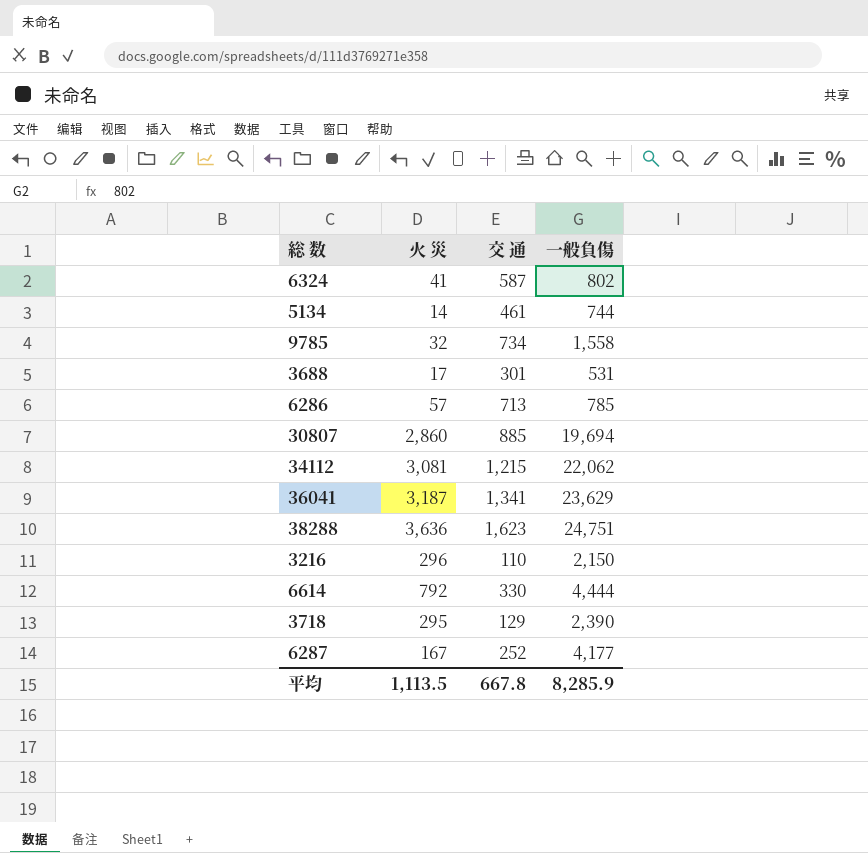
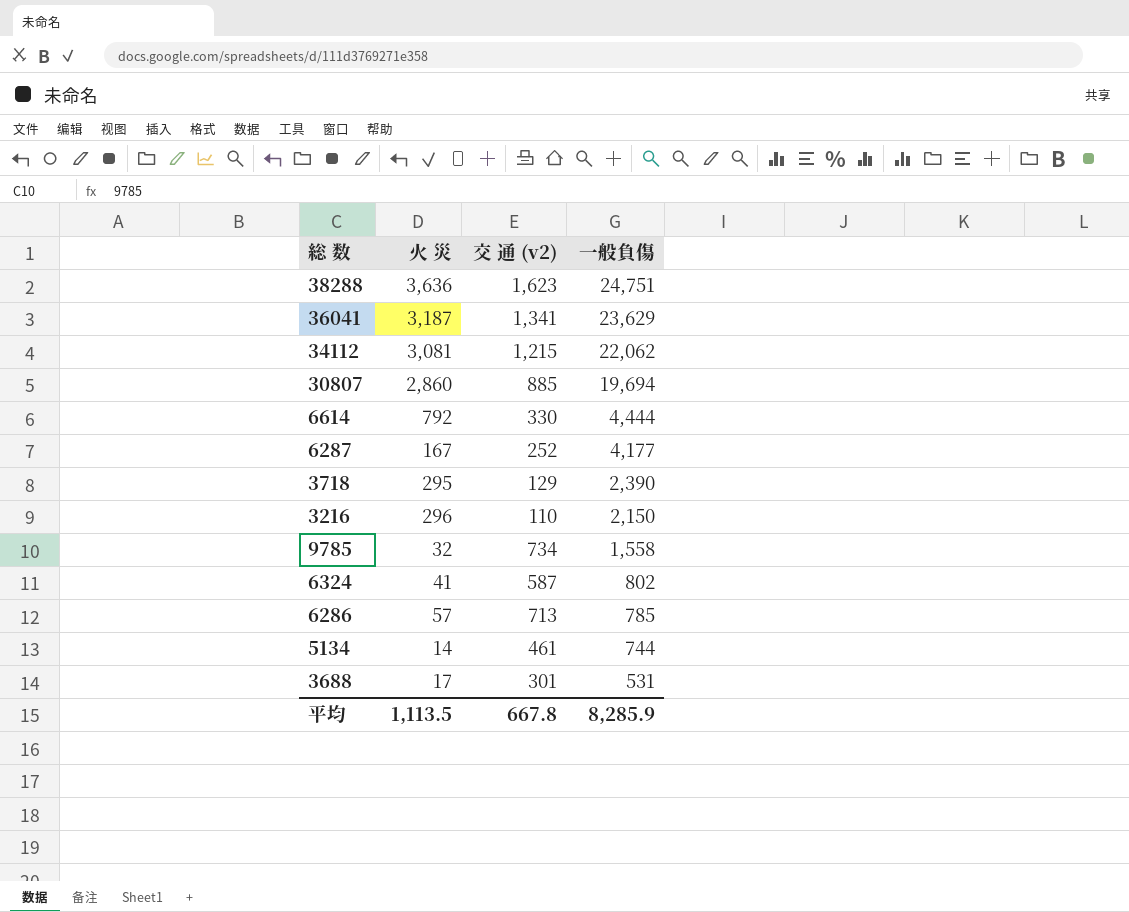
row order: none -> 一般負傷 descending
column name: 交 通 -> 交 通 (v2)

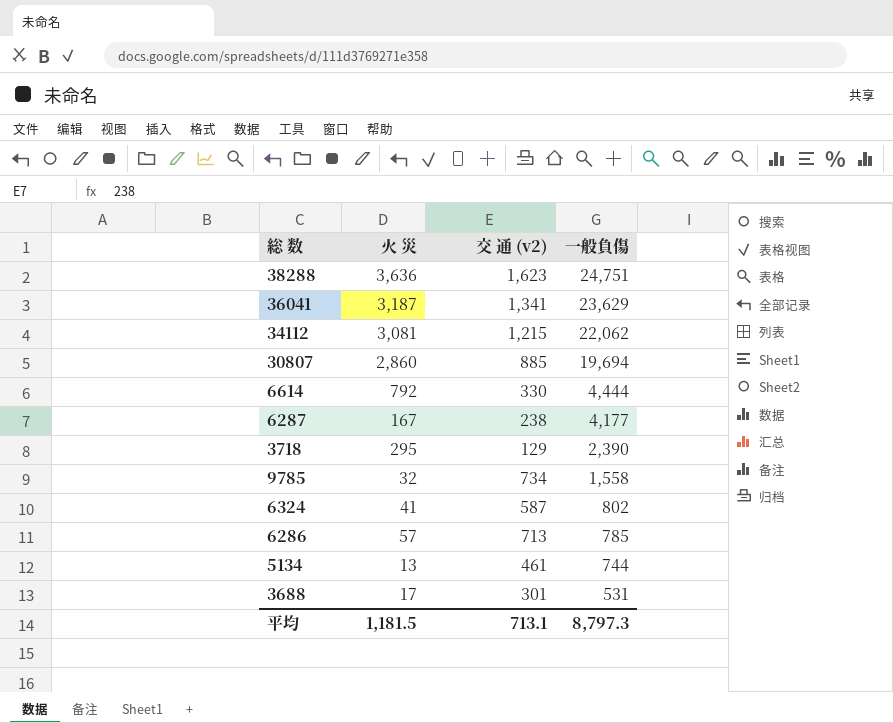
row 3216: 296 | 110 | 2,150 -> none
6287 | 交 通 (v2): 252 -> 238
5134 | 火 災: 14 -> 13
平均 | 火 災: 1,113.5 -> 1,181.5
平均 | 交 通 (v2): 667.8 -> 713.1
平均 | 一般負傷: 8,285.9 -> 8,797.3

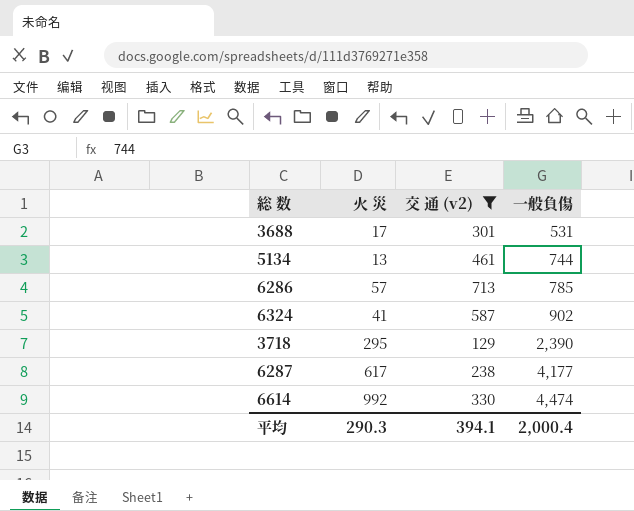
filter: none -> 交 通 (v2) <= 713
row order: 一般負傷 descending -> 一般負傷 ascending
6324 | 一般負傷: 802 -> 902
6287 | 火 災: 167 -> 617
6614 | 火 災: 792 -> 992
6614 | 一般負傷: 4,444 -> 4,474
平均 | 火 災: 1,181.5 -> 290.3
平均 | 交 通 (v2): 713.1 -> 394.1
平均 | 一般負傷: 8,797.3 -> 2,000.4

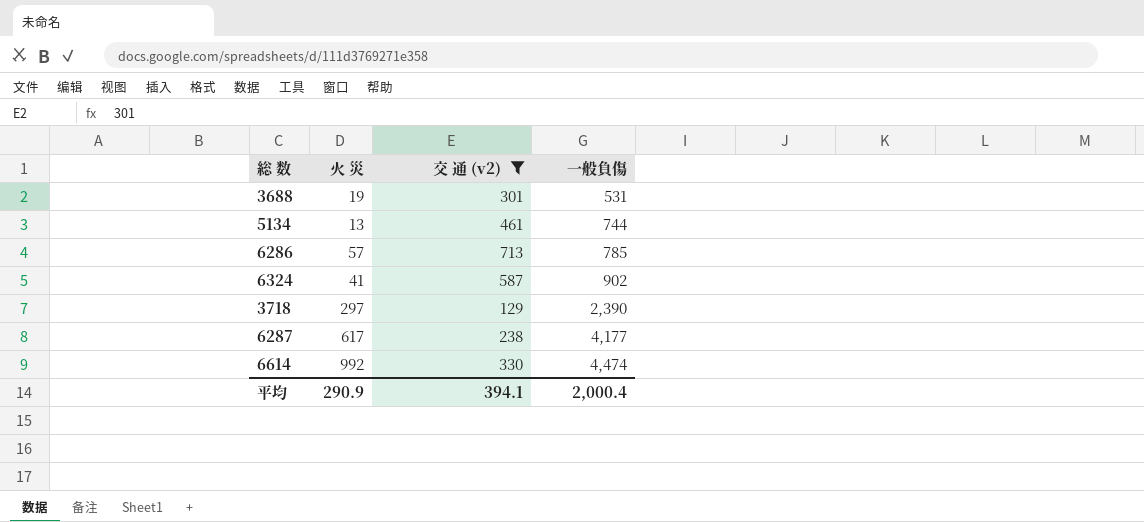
3688 | 火 災: 17 -> 19
3718 | 火 災: 295 -> 297
平均 | 火 災: 290.3 -> 290.9

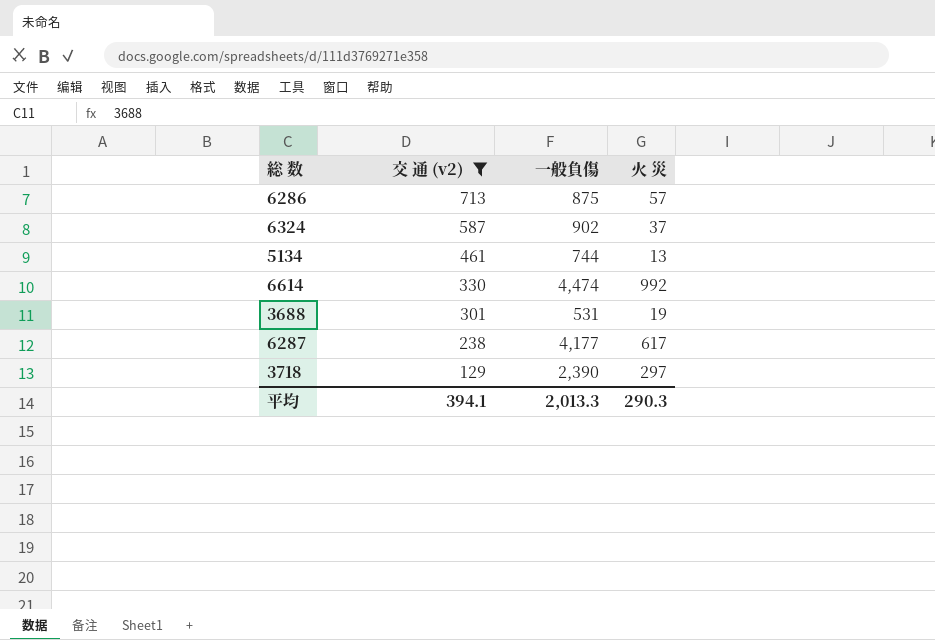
row order: 一般負傷 ascending -> 交 通 (v2) descending
column 火 災 | position: 2 -> 4
6286 | 一般負傷: 785 -> 875
6324 | 火 災: 41 -> 37
平均 | 一般負傷: 2,000.4 -> 2,013.3
平均 | 火 災: 290.9 -> 290.3

